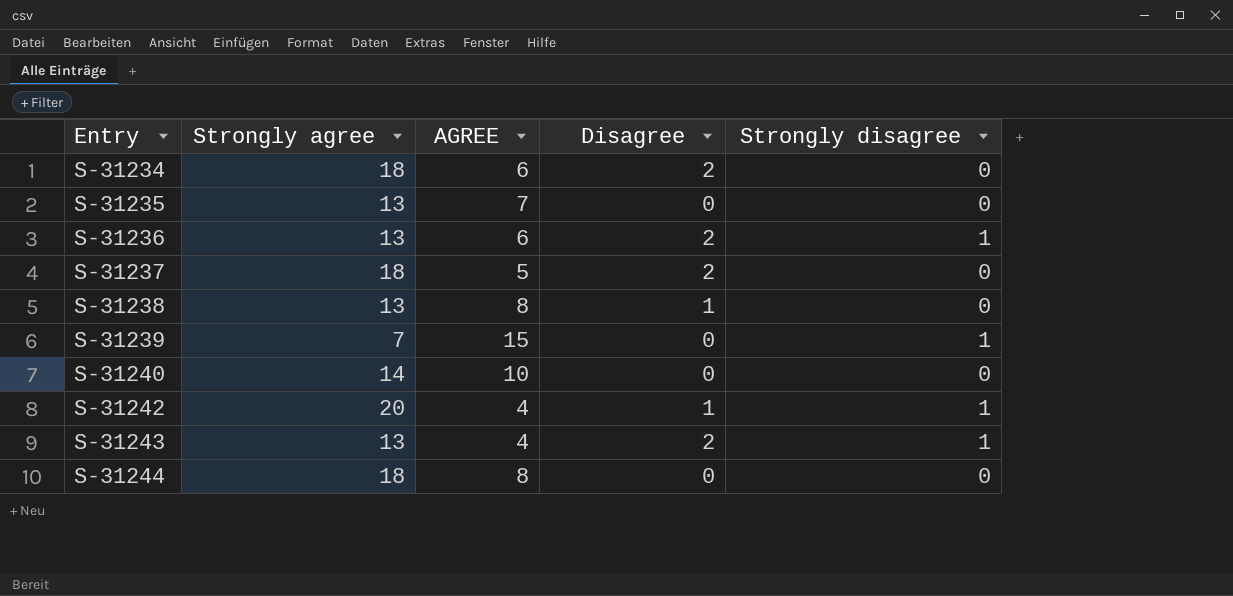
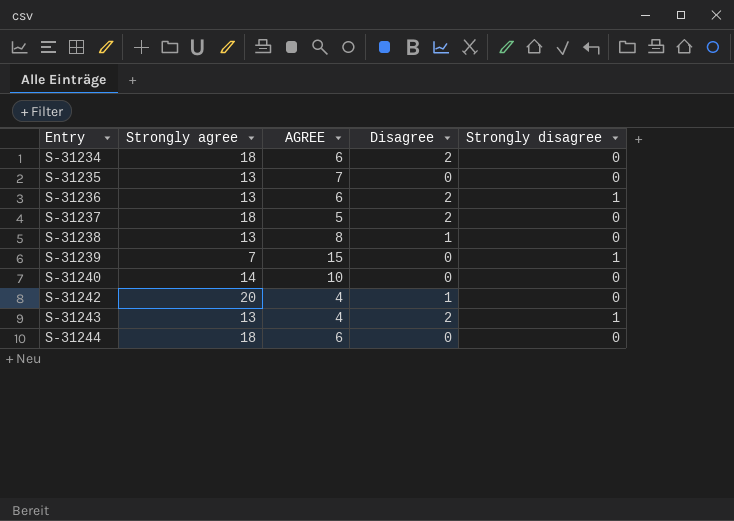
S-31242 | Strongly disagree: 1 -> 0
S-31244 | AGREE: 8 -> 6

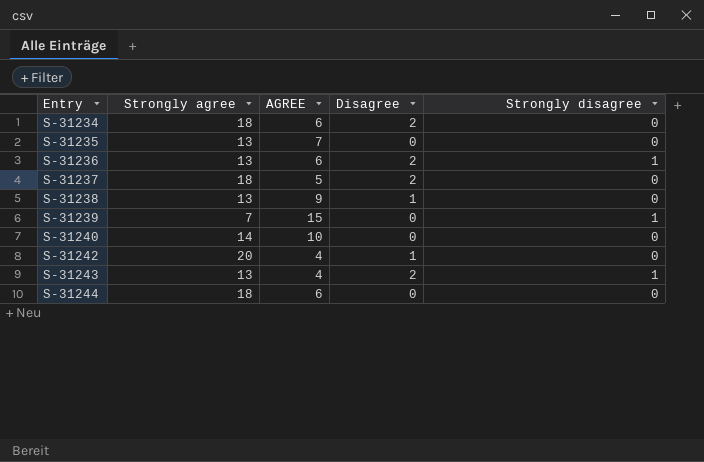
S-31238 | AGREE: 8 -> 9

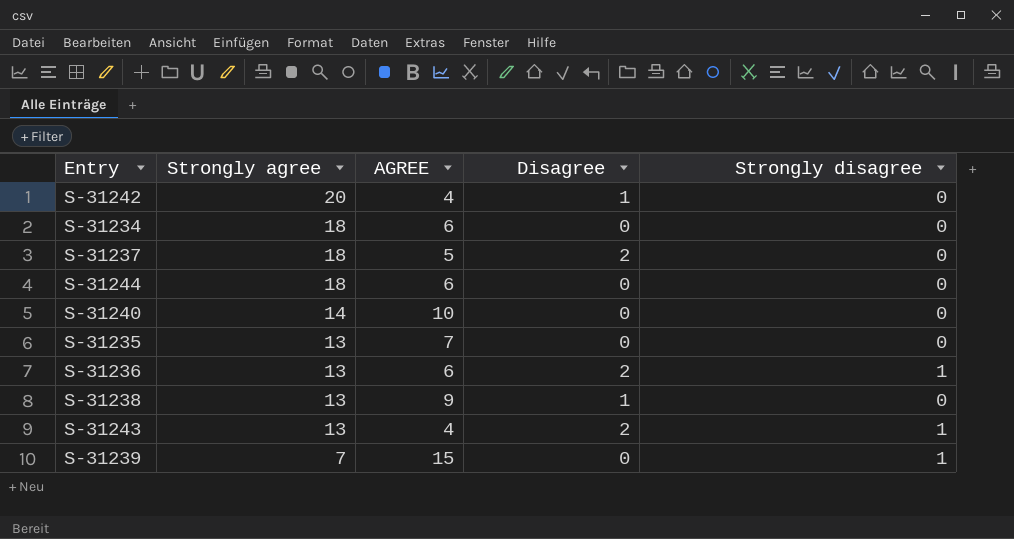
row order: Entry ascending -> Strongly agree descending
S-31234 | Disagree: 2 -> 0

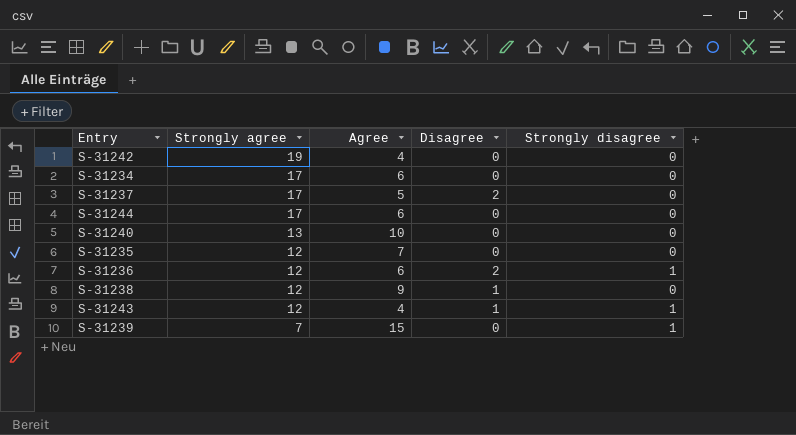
column name: AGREE -> Agree
S-31242 | Strongly agree: 20 -> 19
S-31242 | Disagree: 1 -> 0
S-31234 | Strongly agree: 18 -> 17
S-31237 | Strongly agree: 18 -> 17
S-31244 | Strongly agree: 18 -> 17
S-31240 | Strongly agree: 14 -> 13
S-31235 | Strongly agree: 13 -> 12
S-31236 | Strongly agree: 13 -> 12
S-31238 | Strongly agree: 13 -> 12
S-31243 | Strongly agree: 13 -> 12
S-31243 | Disagree: 2 -> 1

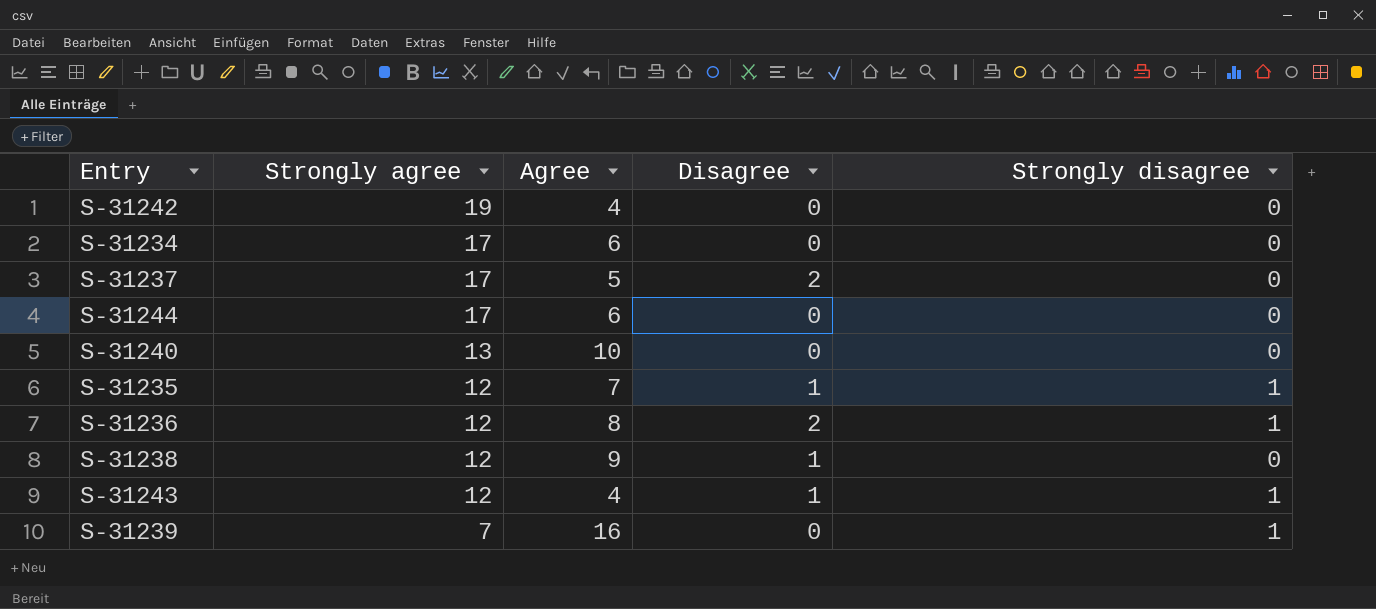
S-31235 | Disagree: 0 -> 1
S-31235 | Strongly disagree: 0 -> 1
S-31236 | Agree: 6 -> 8
S-31239 | Agree: 15 -> 16

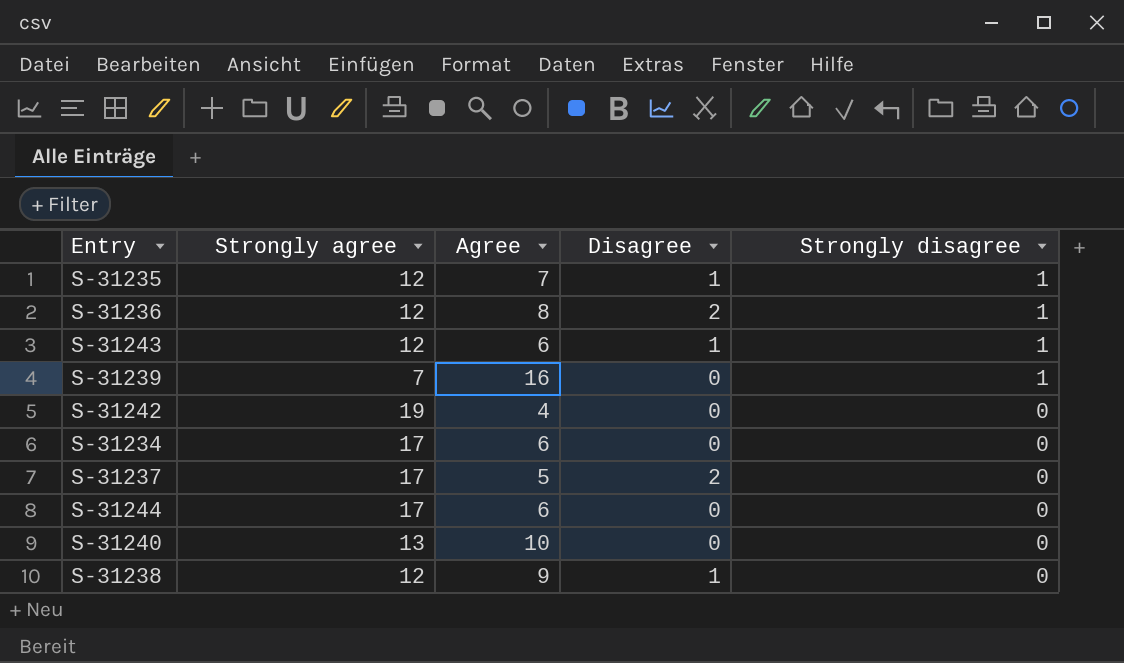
row order: Strongly agree descending -> Strongly disagree descending
S-31243 | Agree: 4 -> 6

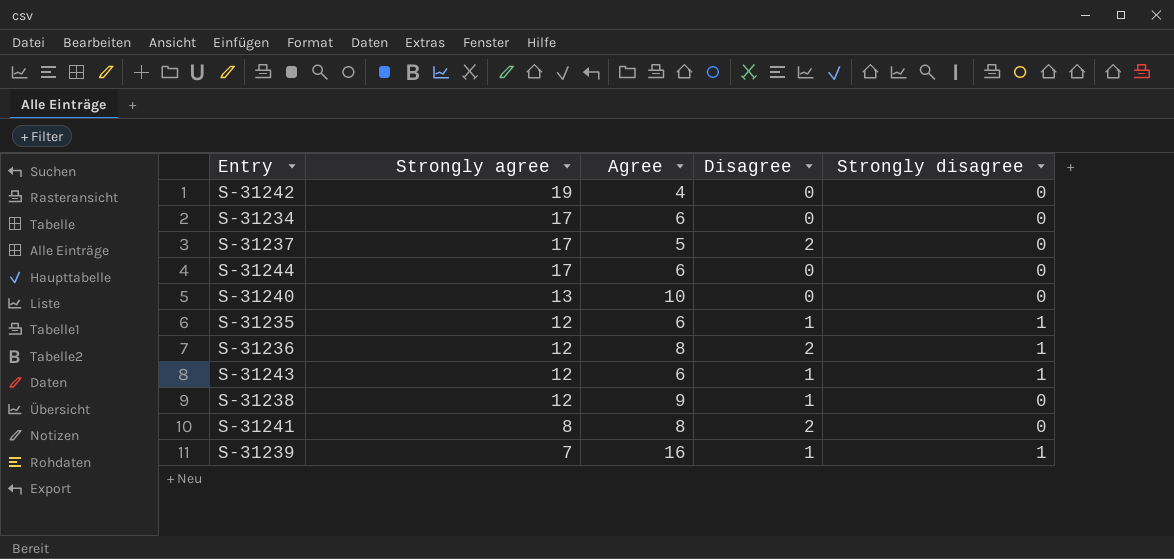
row order: Strongly disagree descending -> Strongly agree descending
S-31235 | Agree: 7 -> 6
row S-31241: none -> 8 | 8 | 2 | 0
S-31239 | Disagree: 0 -> 1

